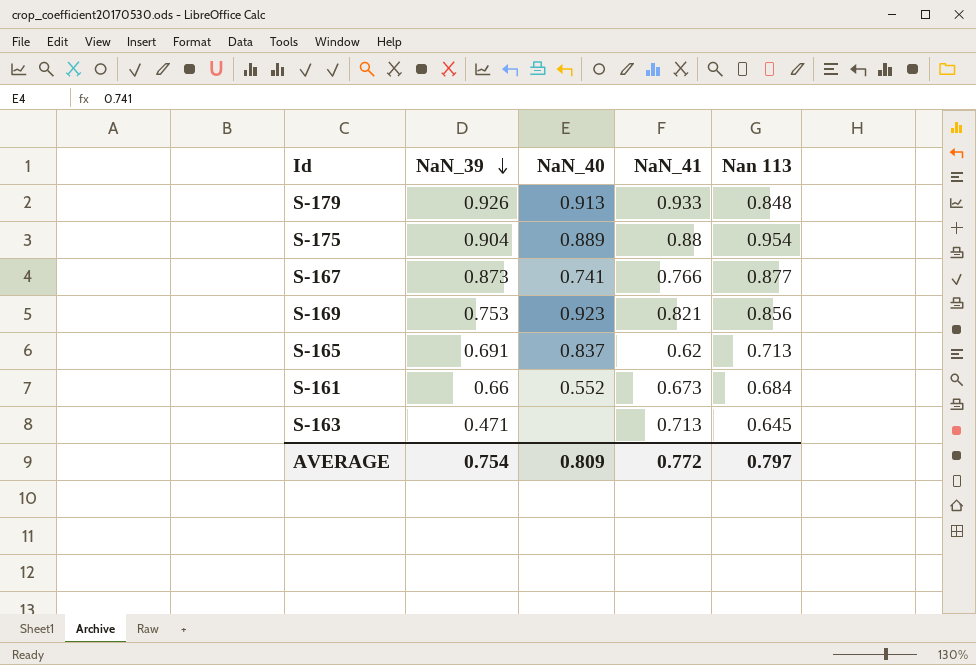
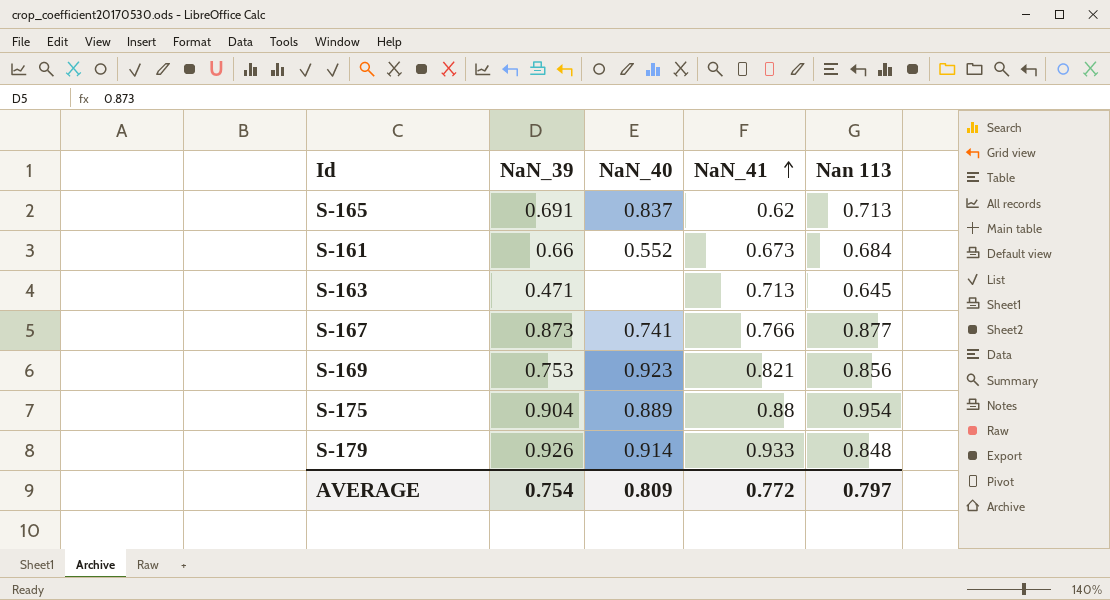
row order: NaN_39 descending -> NaN_41 ascending
S-179 | NaN_40: 0.913 -> 0.914

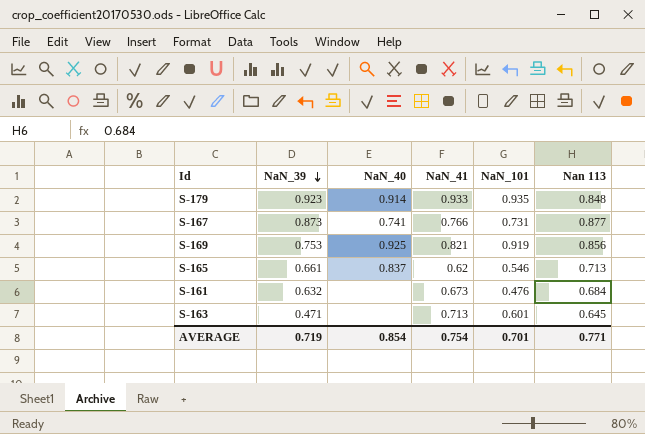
row order: NaN_41 ascending -> NaN_39 descending
column NaN_101 | position: none -> 5
row S-175: 0.904 | 0.889 | 0.88 | 0.954 -> none
S-179 | NaN_39: 0.926 -> 0.923
S-169 | NaN_40: 0.923 -> 0.925
S-165 | NaN_39: 0.691 -> 0.661
S-161 | NaN_39: 0.66 -> 0.632
S-161 | NaN_40: 0.552 -> none
AVERAGE | NaN_39: 0.754 -> 0.719
AVERAGE | NaN_40: 0.809 -> 0.854
AVERAGE | NaN_41: 0.772 -> 0.754
AVERAGE | Nan 113: 0.797 -> 0.771

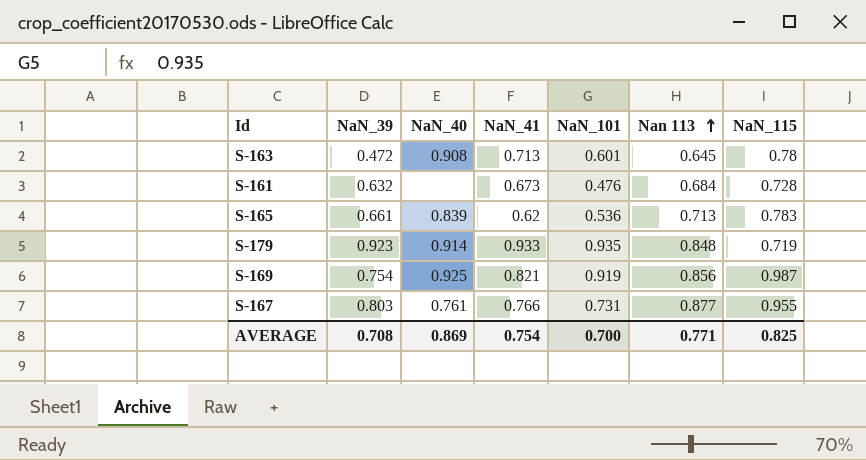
row order: NaN_39 descending -> Nan 113 ascending
column NaN_115 | position: none -> 7
S-163 | NaN_39: 0.471 -> 0.472
S-163 | NaN_40: none -> 0.908
S-165 | NaN_40: 0.837 -> 0.839
S-165 | NaN_101: 0.546 -> 0.536
S-169 | NaN_39: 0.753 -> 0.754
S-167 | NaN_39: 0.873 -> 0.803
S-167 | NaN_40: 0.741 -> 0.761
AVERAGE | NaN_39: 0.719 -> 0.708
AVERAGE | NaN_40: 0.854 -> 0.869
AVERAGE | NaN_101: 0.701 -> 0.700

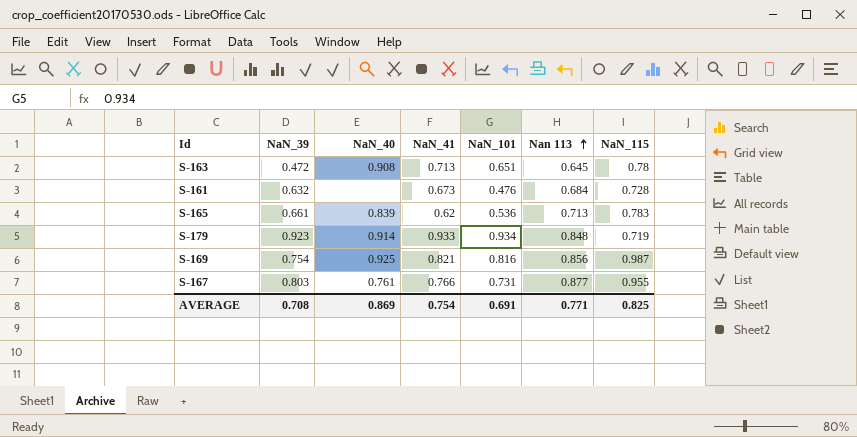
S-163 | NaN_101: 0.601 -> 0.651
S-179 | NaN_101: 0.935 -> 0.934
S-169 | NaN_101: 0.919 -> 0.816
AVERAGE | NaN_101: 0.700 -> 0.691

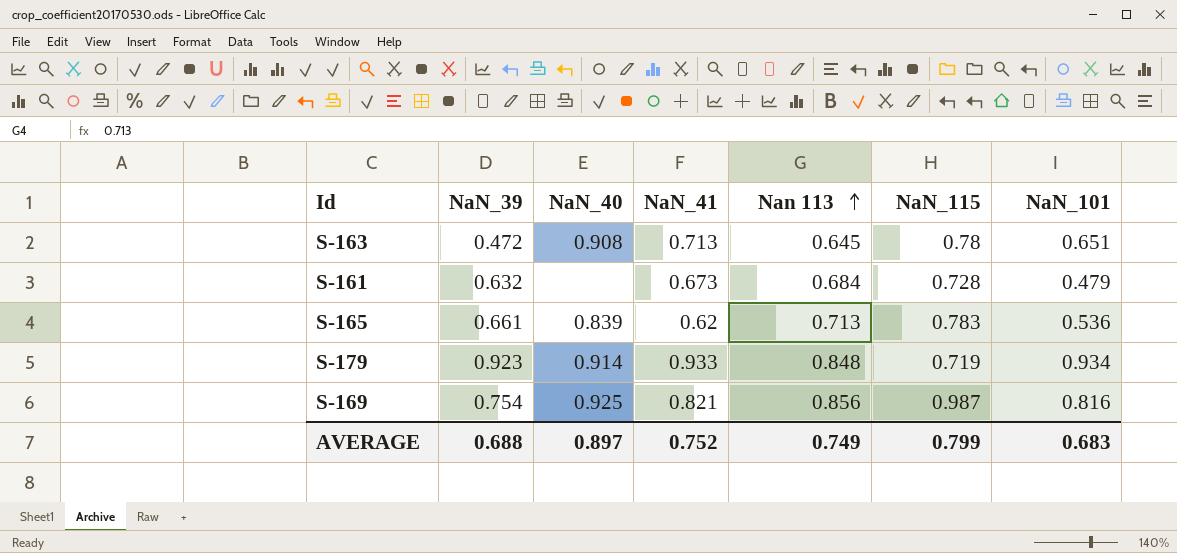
column NaN_101 | position: 5 -> 7
row S-167: 0.803 | 0.761 | 0.766 | 0.731 | 0.877 | 0.955 -> none
S-161 | NaN_101: 0.476 -> 0.479
AVERAGE | NaN_39: 0.708 -> 0.688
AVERAGE | NaN_40: 0.869 -> 0.897
AVERAGE | NaN_41: 0.754 -> 0.752
AVERAGE | Nan 113: 0.771 -> 0.749
AVERAGE | NaN_115: 0.825 -> 0.799
AVERAGE | NaN_101: 0.691 -> 0.683

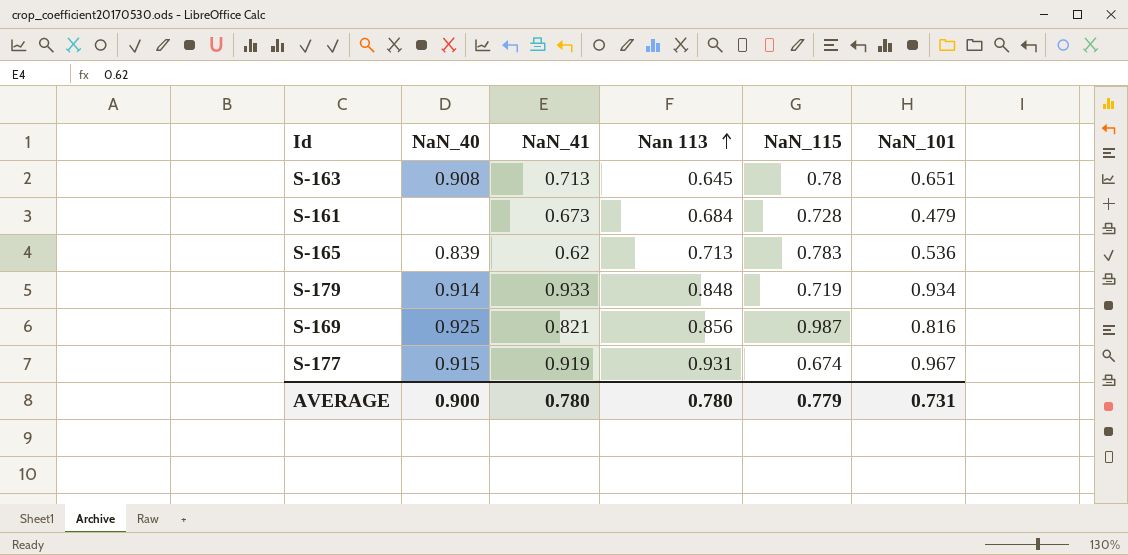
column NaN_39 | position: 2 -> none
row S-177: none -> 0.915 | 0.919 | 0.931 | 0.674 | 0.967
AVERAGE | NaN_40: 0.897 -> 0.900
AVERAGE | NaN_41: 0.752 -> 0.780
AVERAGE | Nan 113: 0.749 -> 0.780
AVERAGE | NaN_115: 0.799 -> 0.779
AVERAGE | NaN_101: 0.683 -> 0.731

